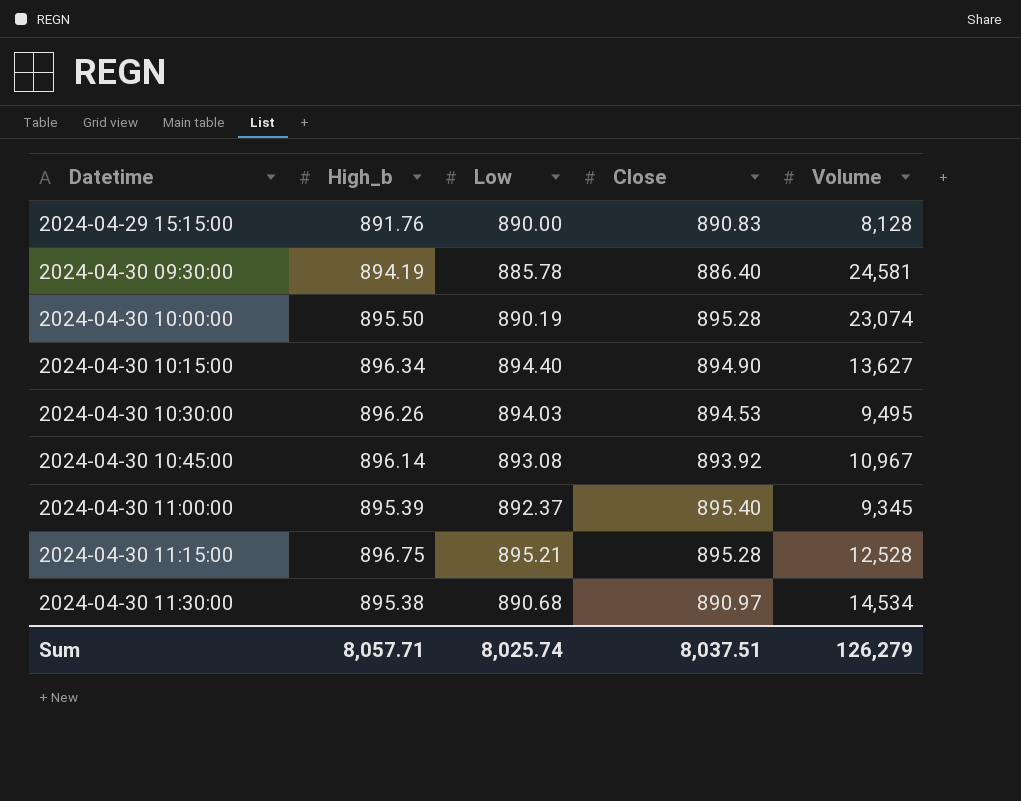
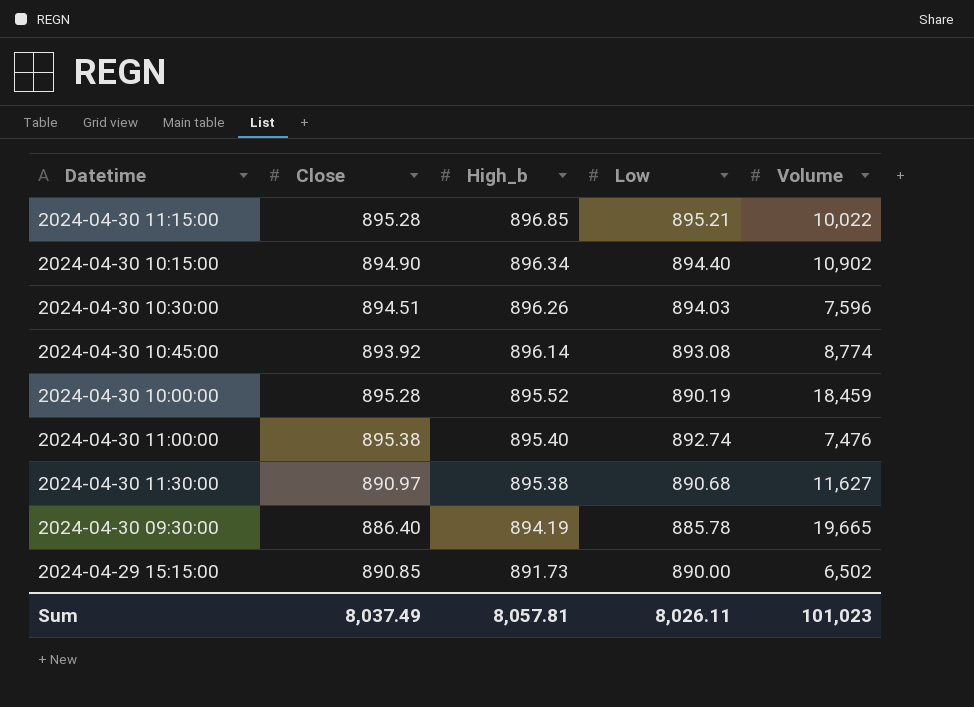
row order: Datetime ascending -> High_b descending
column Close | position: 4 -> 2
2024-04-30 11:15:00 | High_b: 896.75 -> 896.85
2024-04-30 11:15:00 | Volume: 12,528 -> 10,022
2024-04-30 10:15:00 | Volume: 13,627 -> 10,902
2024-04-30 10:30:00 | Close: 894.53 -> 894.51
2024-04-30 10:30:00 | Volume: 9,495 -> 7,596
2024-04-30 10:45:00 | Volume: 10,967 -> 8,774
2024-04-30 10:00:00 | High_b: 895.50 -> 895.52
2024-04-30 10:00:00 | Volume: 23,074 -> 18,459
2024-04-30 11:00:00 | Close: 895.40 -> 895.38
2024-04-30 11:00:00 | High_b: 895.39 -> 895.40
2024-04-30 11:00:00 | Low: 892.37 -> 892.74
2024-04-30 11:00:00 | Volume: 9,345 -> 7,476
2024-04-30 11:30:00 | Volume: 14,534 -> 11,627
2024-04-30 09:30:00 | Volume: 24,581 -> 19,665
2024-04-29 15:15:00 | Close: 890.83 -> 890.85
2024-04-29 15:15:00 | High_b: 891.76 -> 891.73
2024-04-29 15:15:00 | Volume: 8,128 -> 6,502
Sum | Close: 8,037.51 -> 8,037.49
Sum | High_b: 8,057.71 -> 8,057.81
Sum | Low: 8,025.74 -> 8,026.11
Sum | Volume: 126,279 -> 101,023

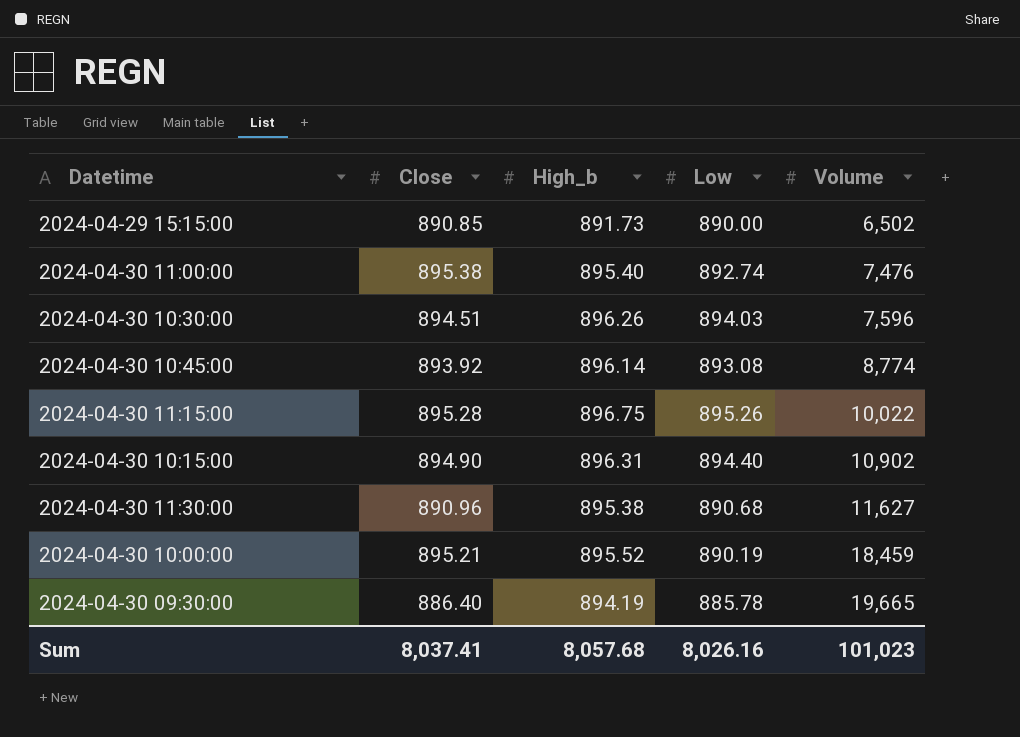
row order: High_b descending -> Volume ascending
2024-04-30 11:15:00 | High_b: 896.85 -> 896.75
2024-04-30 11:15:00 | Low: 895.21 -> 895.26
2024-04-30 10:15:00 | High_b: 896.34 -> 896.31
2024-04-30 11:30:00 | Close: 890.97 -> 890.96
2024-04-30 10:00:00 | Close: 895.28 -> 895.21
Sum | Close: 8,037.49 -> 8,037.41
Sum | High_b: 8,057.81 -> 8,057.68
Sum | Low: 8,026.11 -> 8,026.16

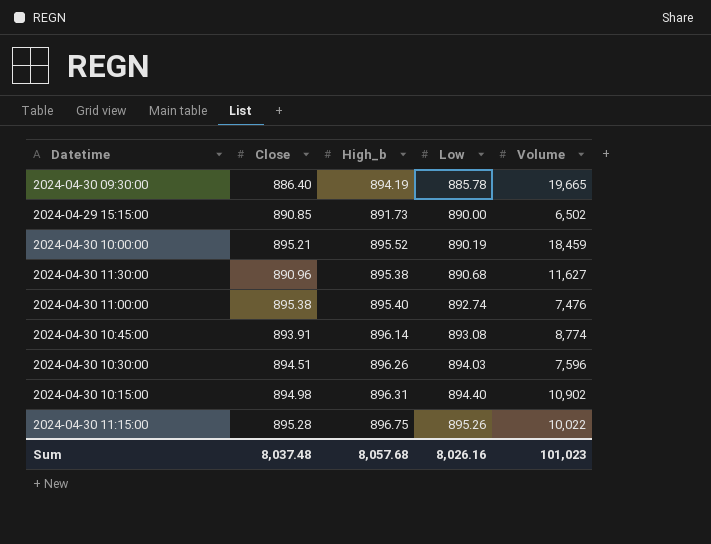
row order: Volume ascending -> Low ascending
2024-04-30 10:45:00 | Close: 893.92 -> 893.91
2024-04-30 10:15:00 | Close: 894.90 -> 894.98
Sum | Close: 8,037.41 -> 8,037.48

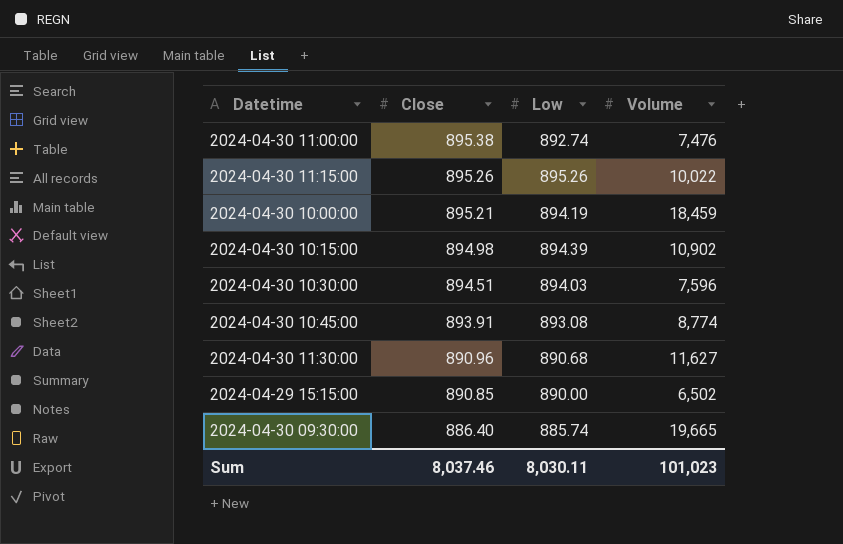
row order: Low ascending -> Close descending
column High_b | position: 3 -> none
2024-04-30 11:15:00 | Close: 895.28 -> 895.26
2024-04-30 10:00:00 | Low: 890.19 -> 894.19
2024-04-30 10:15:00 | Low: 894.40 -> 894.39
2024-04-30 09:30:00 | Low: 885.78 -> 885.74
Sum | Close: 8,037.48 -> 8,037.46
Sum | Low: 8,026.16 -> 8,030.11

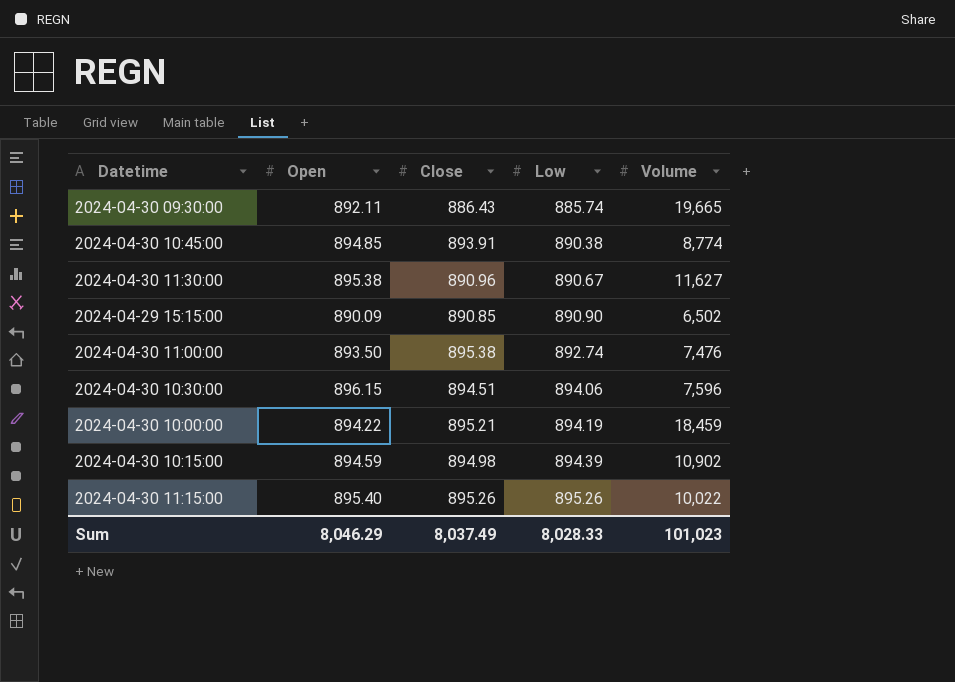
row order: Close descending -> Low ascending
column Open | position: none -> 2
2024-04-30 09:30:00 | Close: 886.40 -> 886.43
2024-04-30 10:45:00 | Low: 893.08 -> 890.38
2024-04-30 11:30:00 | Low: 890.68 -> 890.67
2024-04-29 15:15:00 | Low: 890.00 -> 890.90
2024-04-30 10:30:00 | Low: 894.03 -> 894.06
Sum | Close: 8,037.46 -> 8,037.49
Sum | Low: 8,030.11 -> 8,028.33

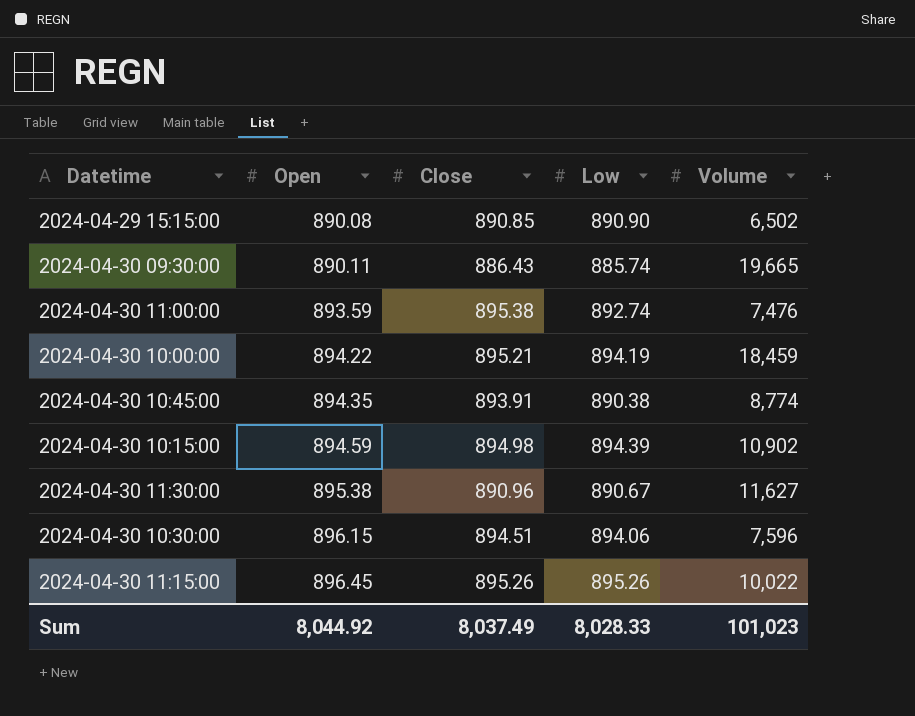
row order: Low ascending -> Open ascending
2024-04-29 15:15:00 | Open: 890.09 -> 890.08
2024-04-30 09:30:00 | Open: 892.11 -> 890.11
2024-04-30 11:00:00 | Open: 893.50 -> 893.59
2024-04-30 10:45:00 | Open: 894.85 -> 894.35
2024-04-30 11:15:00 | Open: 895.40 -> 896.45
Sum | Open: 8,046.29 -> 8,044.92

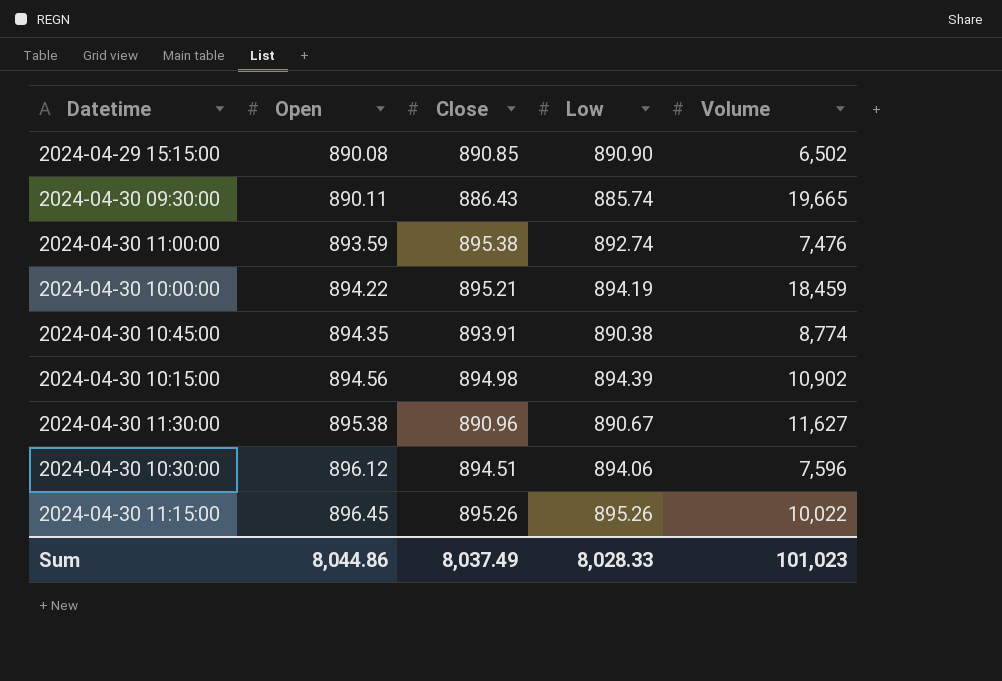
2024-04-30 10:15:00 | Open: 894.59 -> 894.56
2024-04-30 10:30:00 | Open: 896.15 -> 896.12
Sum | Open: 8,044.92 -> 8,044.86

